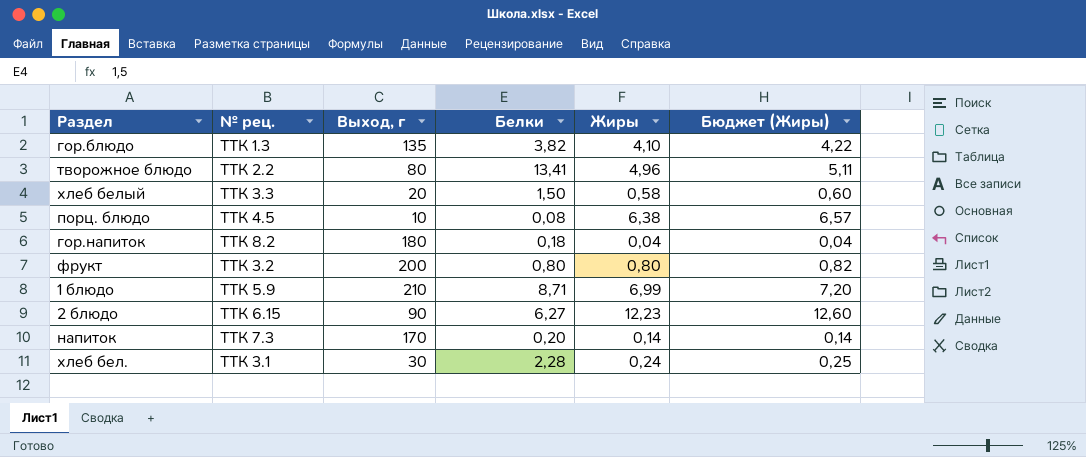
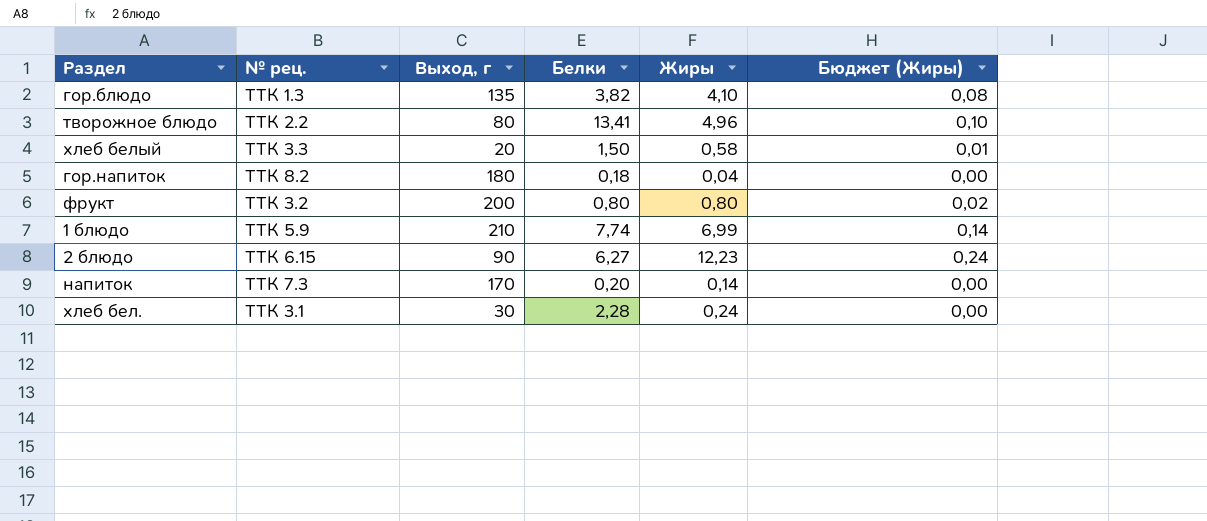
column Бюджет (Жиры) | formula: [Жиры] * 1,03 -> [Жиры] * 0,02
row порц. блюдо: ТТК 4.5 | 10 | 0,08 | 6,38 | 6,57 -> none
1 блюдо | Белки: 8,71 -> 7,74

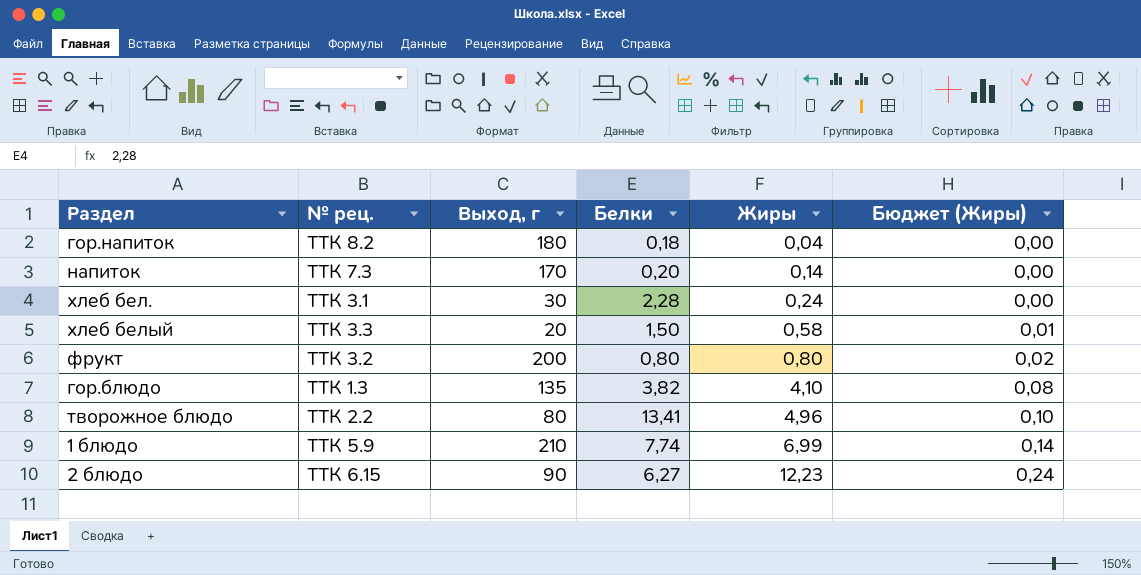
row order: none -> Жиры ascending

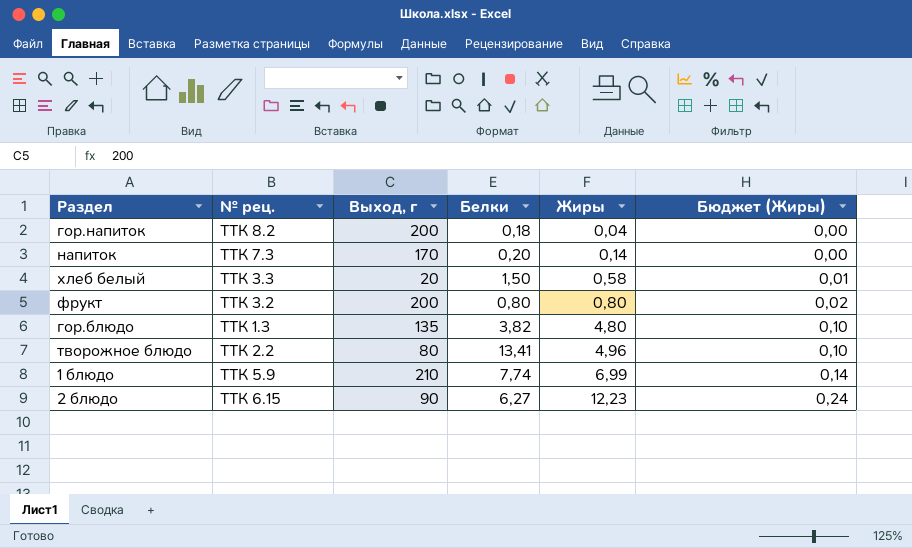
row хлеб бел.: ТТК 3.1 | 30 | 2,28 | 0,24 | 0,00 -> none
гор.напиток | Выход, г: 180 -> 200
гор.блюдо | Жиры: 4,10 -> 4,80
гор.блюдо | Бюджет (Жиры): 0,08 -> 0,10

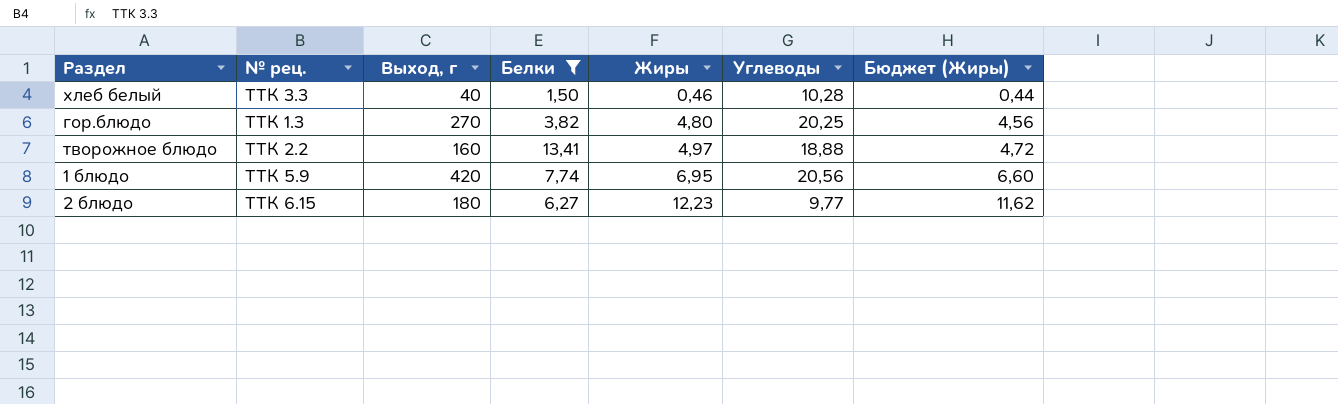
filter: none -> Белки >= 1,50
column Углеводы | position: none -> 6
column Бюджет (Жиры) | formula: [Жиры] * 0,02 -> [Жиры] * 0,95
хлеб белый | Выход, г: 20 -> 40
хлеб белый | Жиры: 0,58 -> 0,46
гор.блюдо | Выход, г: 135 -> 270
творожное блюдо | Выход, г: 80 -> 160
творожное блюдо | Жиры: 4,96 -> 4,97
1 блюдо | Выход, г: 210 -> 420
1 блюдо | Жиры: 6,99 -> 6,95
2 блюдо | Выход, г: 90 -> 180

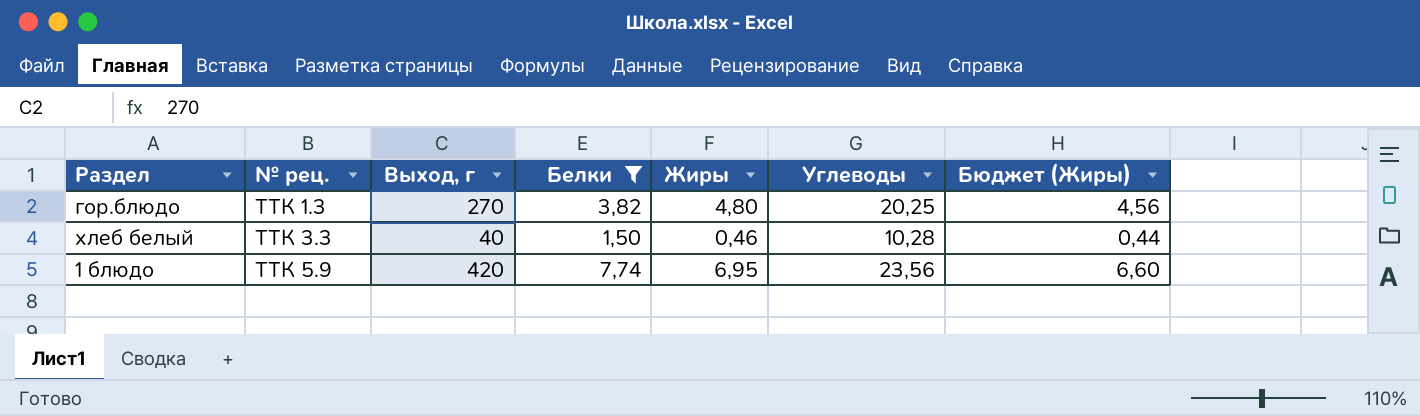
row order: Жиры ascending -> № рец. ascending
row творожное блюдо: ТТК 2.2 | 160 | 13,41 | 4,97 | 18,88 | 4,72 -> none
row 2 блюдо: ТТК 6.15 | 180 | 6,27 | 12,23 | 9,77 | 11,62 -> none
1 блюдо | Углеводы: 20,56 -> 23,56

